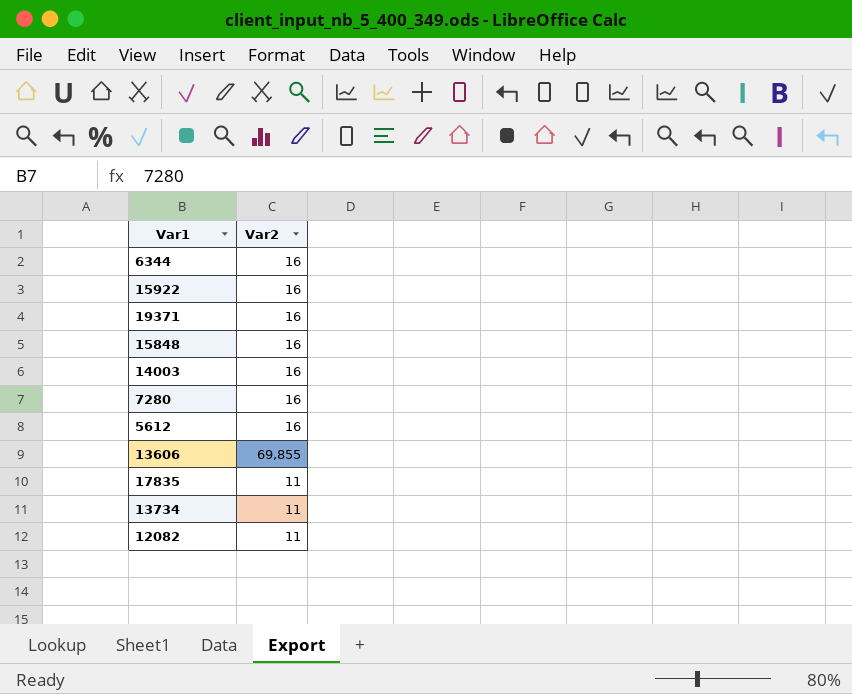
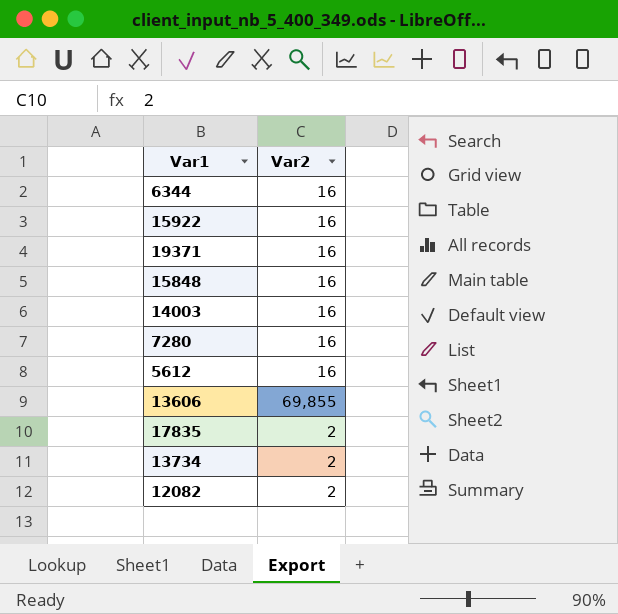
17835 | Var2: 11 -> 2
13734 | Var2: 11 -> 2
12082 | Var2: 11 -> 2

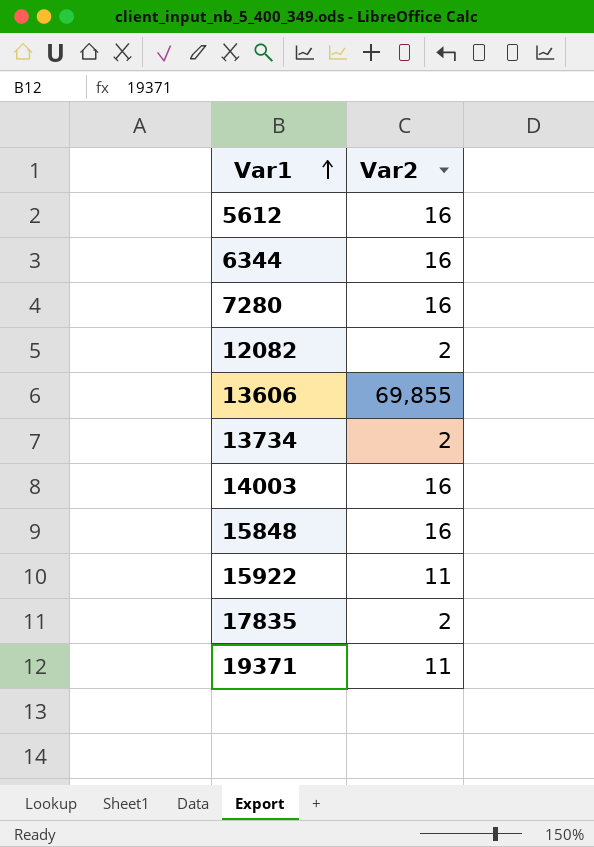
row order: none -> Var1 ascending
15922 | Var2: 16 -> 11
19371 | Var2: 16 -> 11

